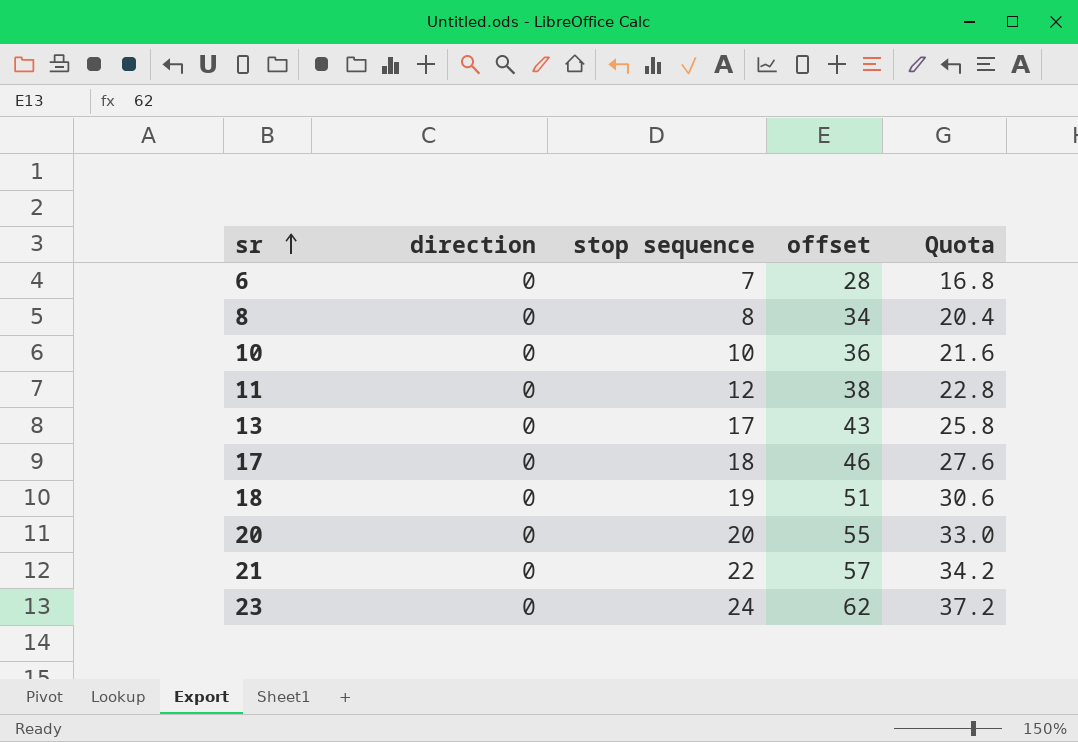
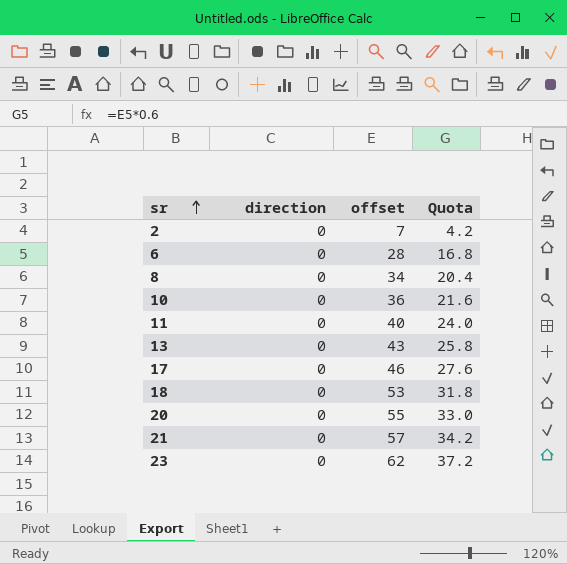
column stop sequence | position: 3 -> none
row 2: none -> 0 | 7 | 4.2
11 | offset: 38 -> 40
11 | Quota: 22.8 -> 24.0
18 | offset: 51 -> 53
18 | Quota: 30.6 -> 31.8

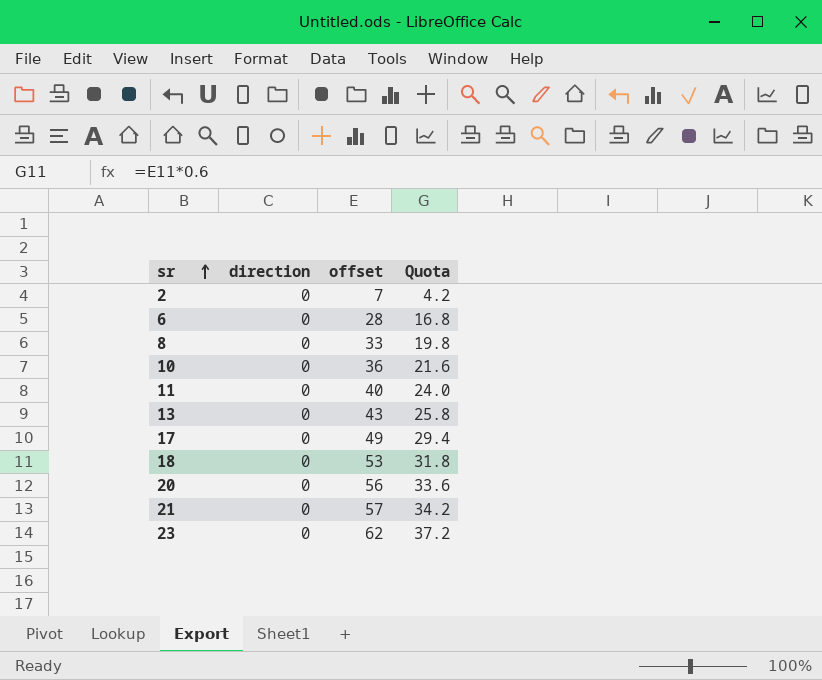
8 | offset: 34 -> 33
8 | Quota: 20.4 -> 19.8
17 | offset: 46 -> 49
17 | Quota: 27.6 -> 29.4
20 | offset: 55 -> 56
20 | Quota: 33.0 -> 33.6

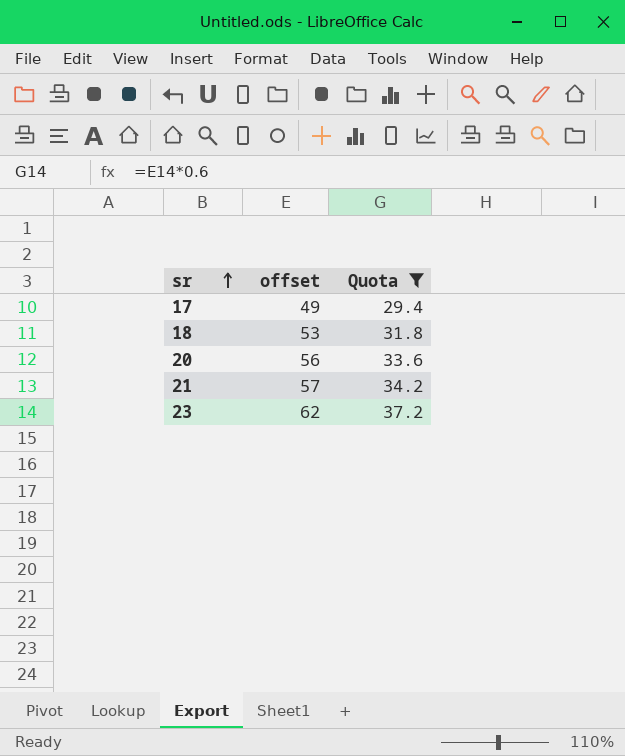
filter: none -> Quota >= 29.4
column direction | position: 2 -> none

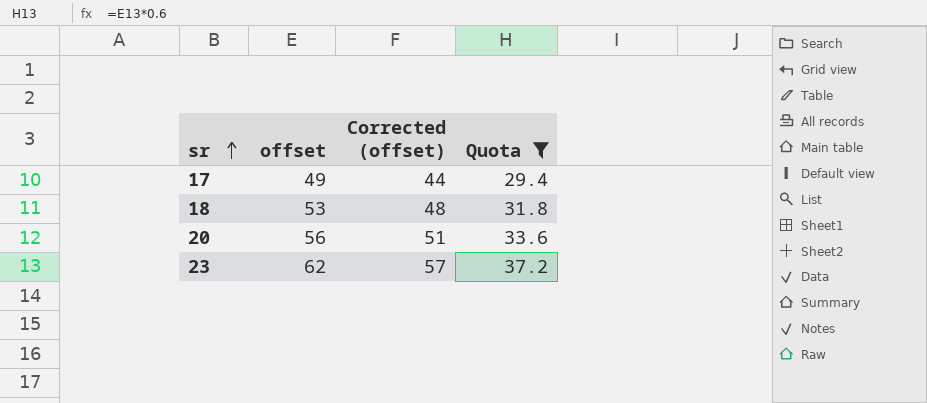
column Corrected (offset) | formula: none -> [offset] - 5
row 21: 57 | 34.2 -> none

